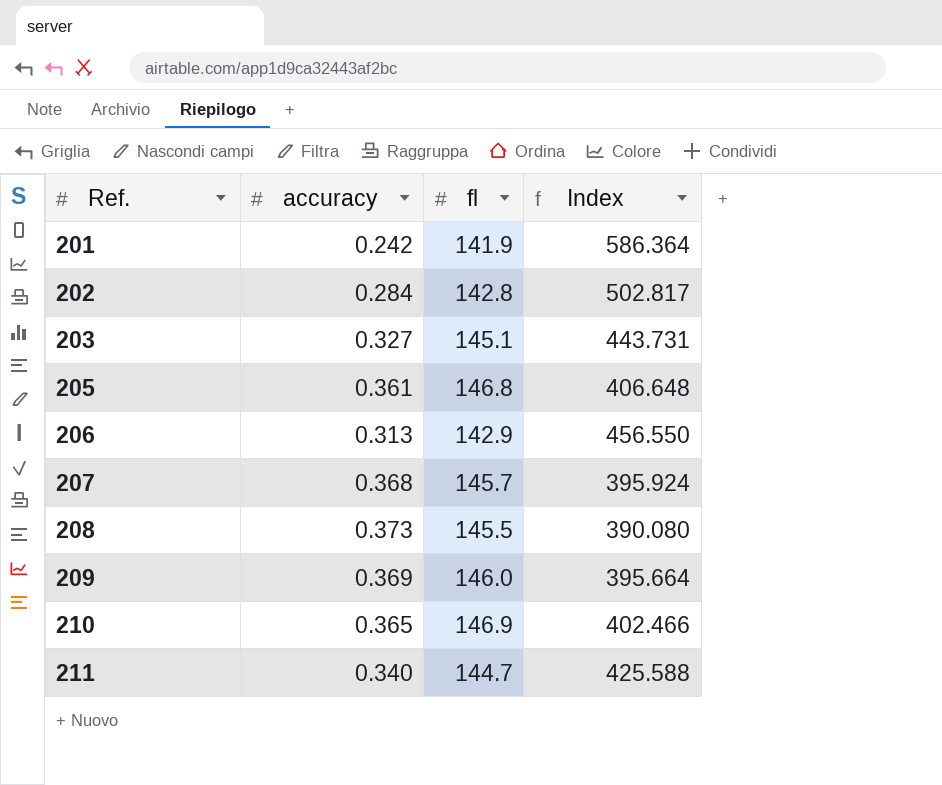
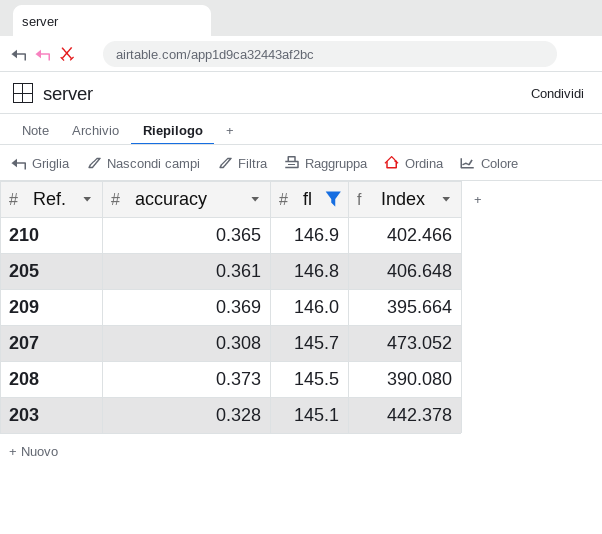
filter: none -> fl >= 145.1
row order: Ref. ascending -> fl descending
207 | accuracy: 0.368 -> 0.308
207 | Index: 395.924 -> 473.052
203 | accuracy: 0.327 -> 0.328
203 | Index: 443.731 -> 442.378

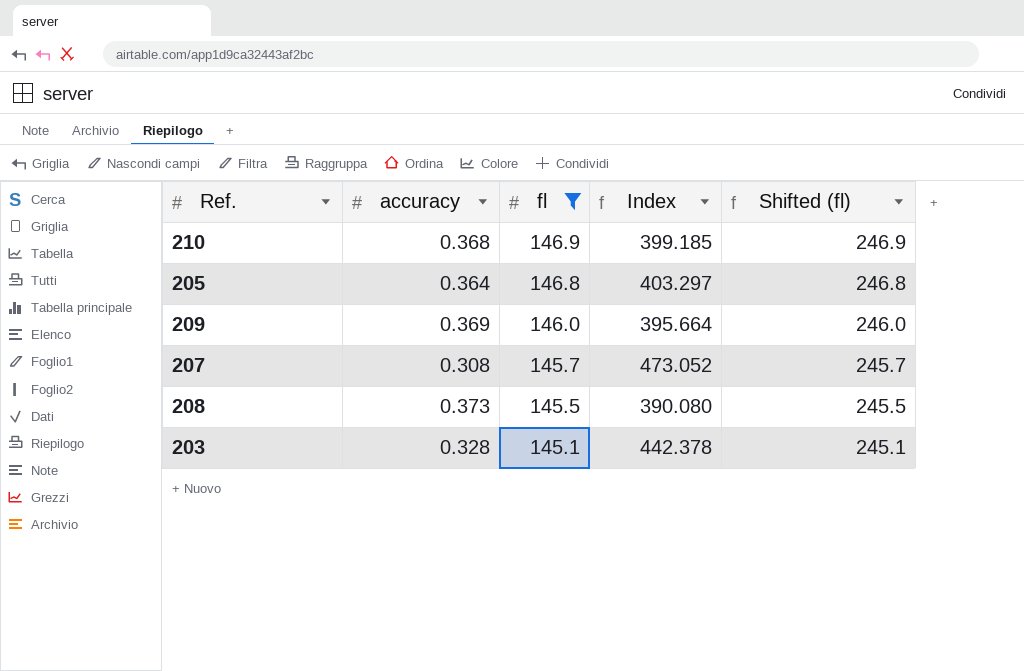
column Shifted (fl) | formula: none -> [fl] + 100
210 | accuracy: 0.365 -> 0.368
210 | Index: 402.466 -> 399.185
205 | accuracy: 0.361 -> 0.364
205 | Index: 406.648 -> 403.297

